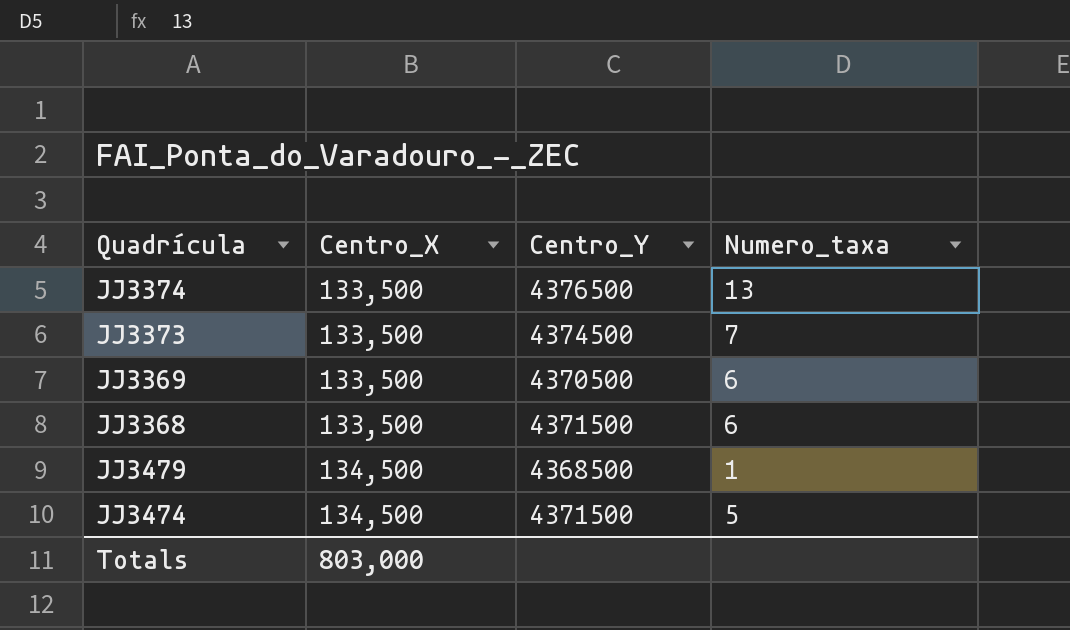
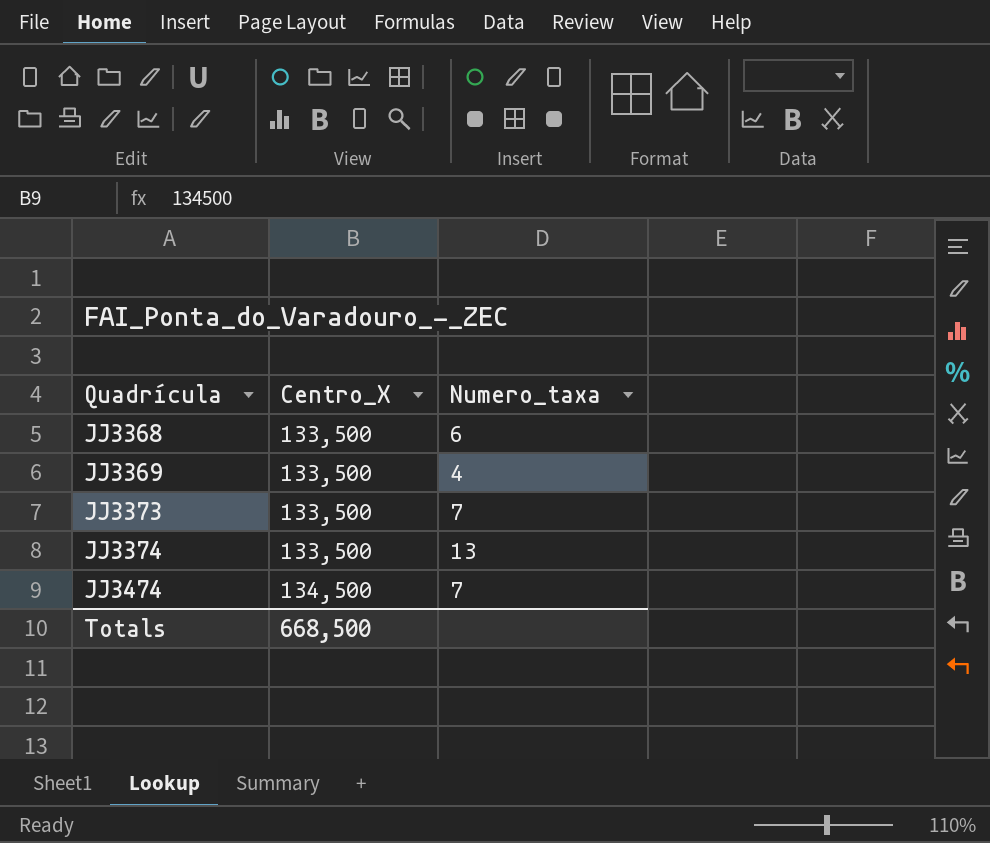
row order: Centro_X ascending -> Quadrícula ascending
column Centro_Y | position: 3 -> none
row JJ3479: 134,500 | 4368500 | 1 -> none
JJ3369 | Numero_taxa: 6 -> 4
JJ3474 | Numero_taxa: 5 -> 7
Totals | Centro_X: 803,000 -> 668,500

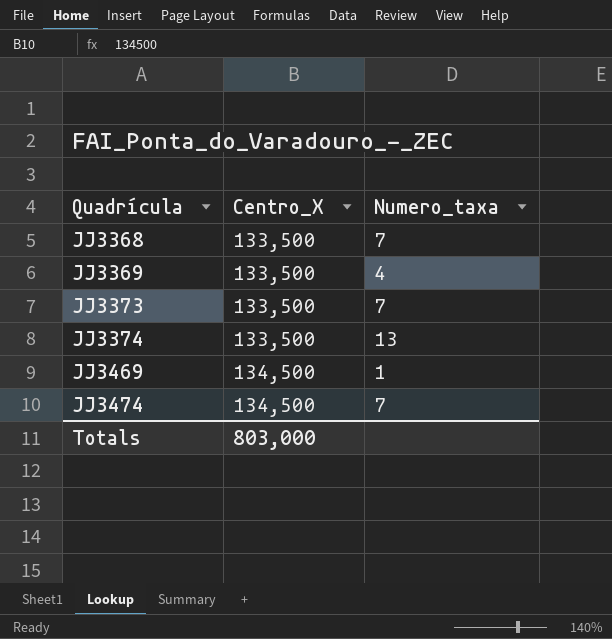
JJ3368 | Numero_taxa: 6 -> 7
row JJ3469: none -> 134,500 | 1
Totals | Centro_X: 668,500 -> 803,000

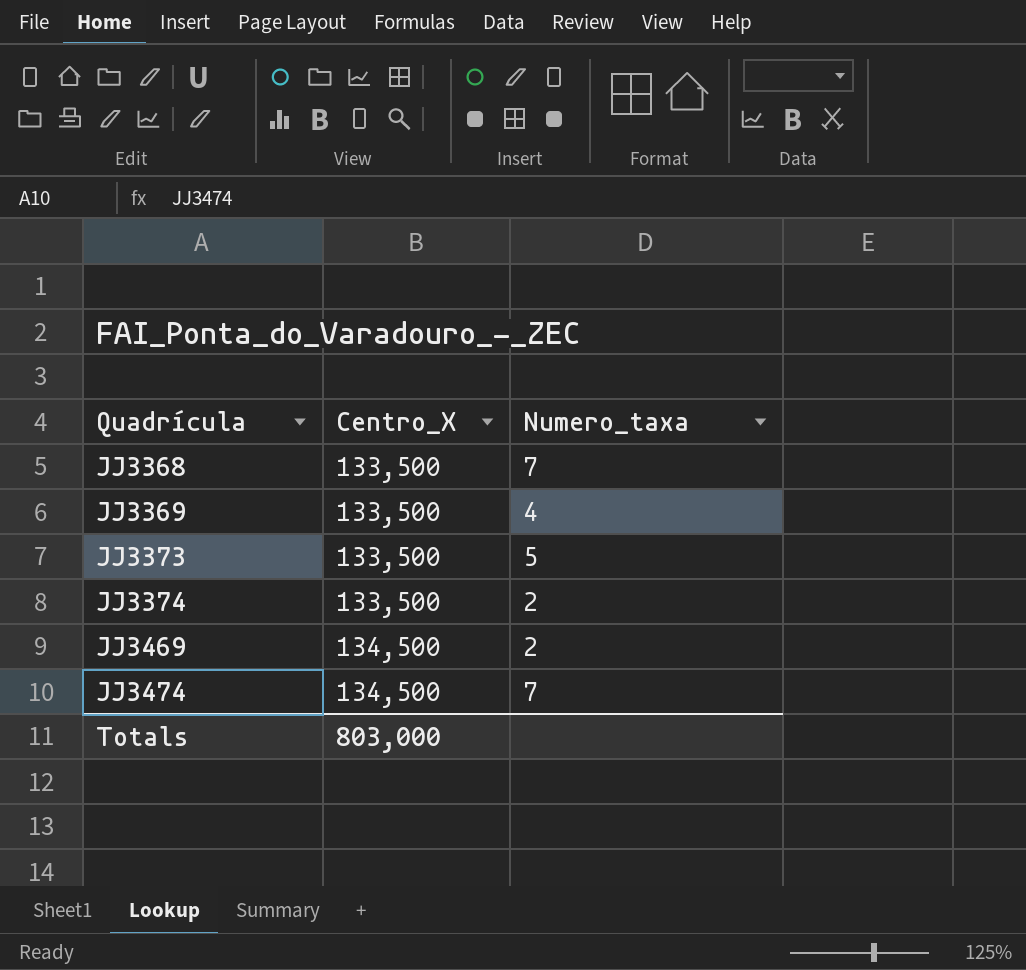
JJ3373 | Numero_taxa: 7 -> 5
JJ3374 | Numero_taxa: 13 -> 2
JJ3469 | Numero_taxa: 1 -> 2

